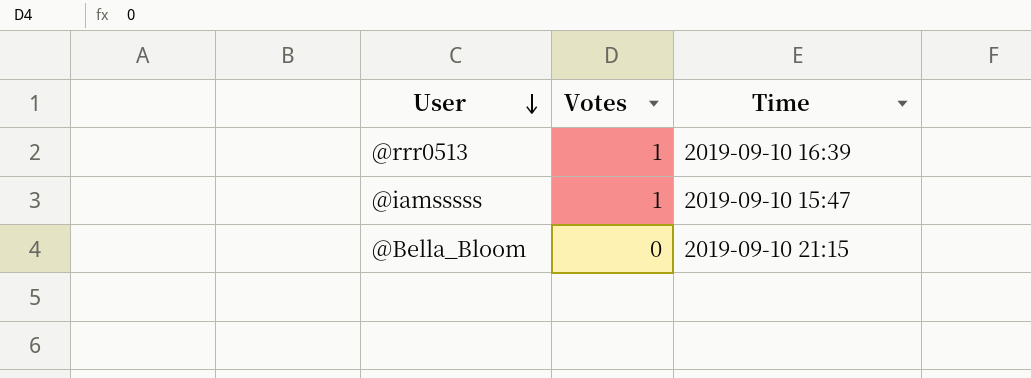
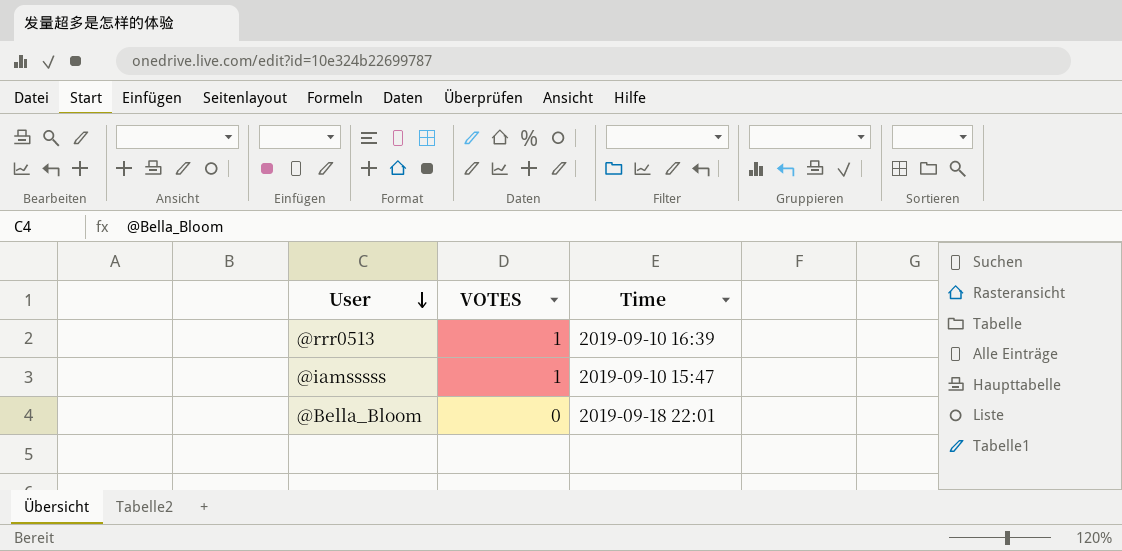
column name: Votes -> VOTES
@Bella_Bloom | Time: 2019-09-10 21:15 -> 2019-09-18 22:01

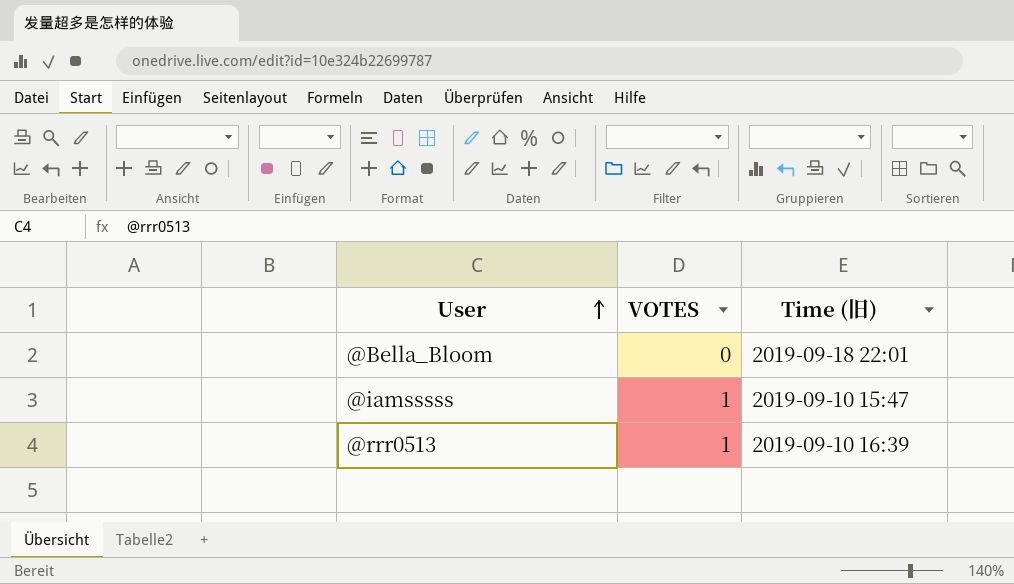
row order: User descending -> User ascending
column name: Time -> Time (旧)

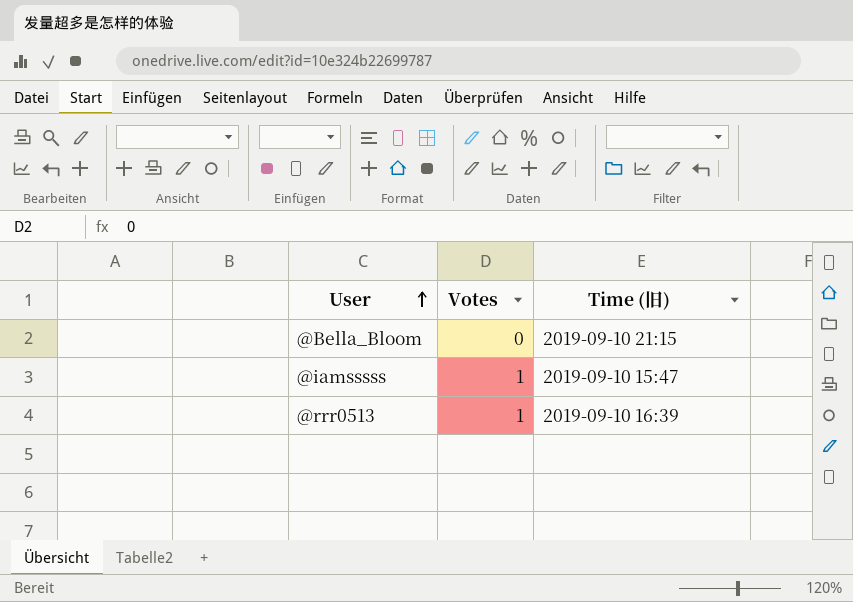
column name: VOTES -> Votes
@Bella_Bloom | Time (旧): 2019-09-18 22:01 -> 2019-09-10 21:15

